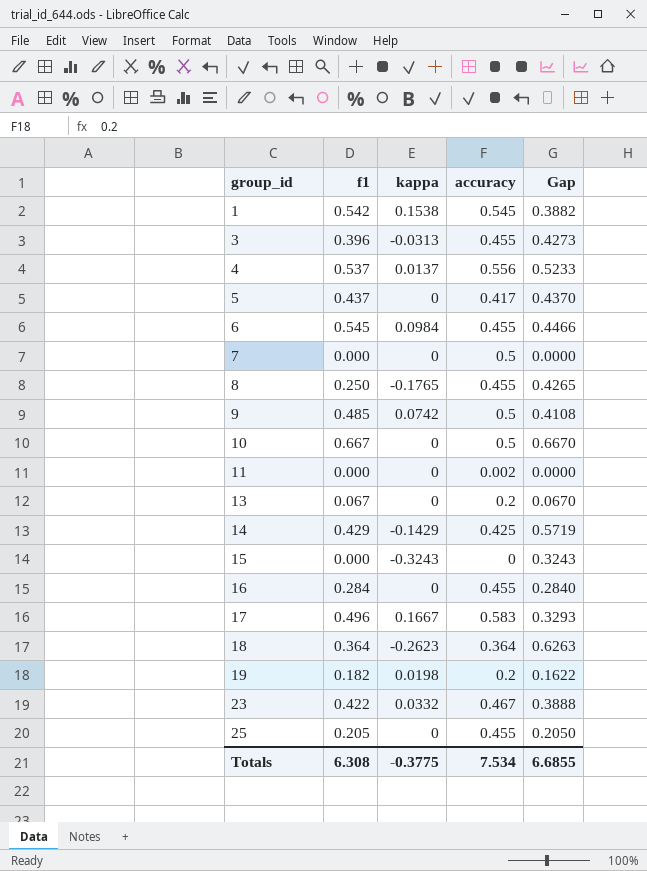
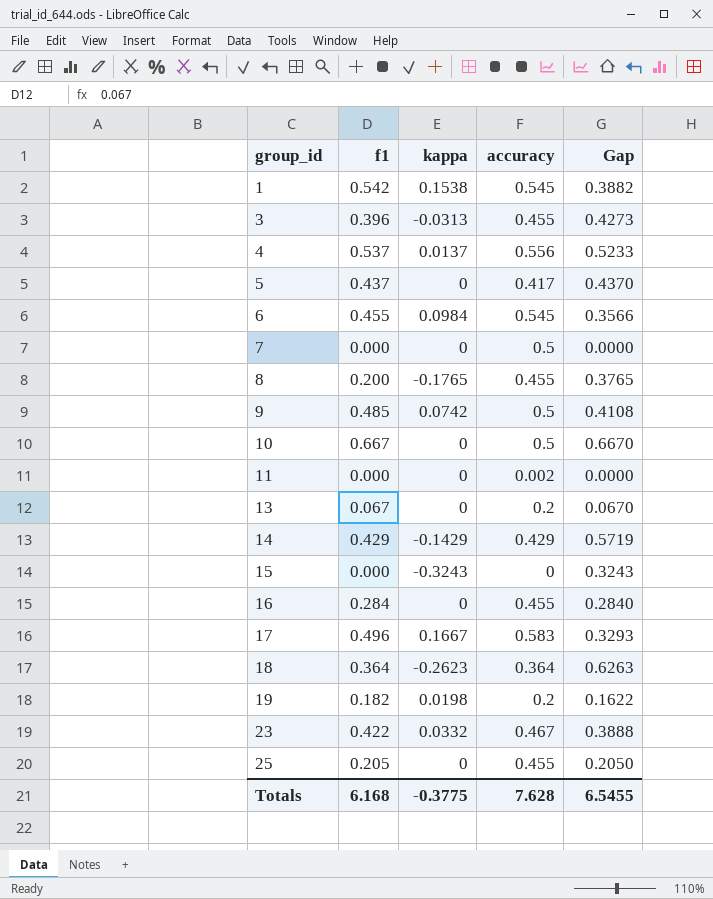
6 | f1: 0.545 -> 0.455
6 | accuracy: 0.455 -> 0.545
6 | Gap: 0.4466 -> 0.3566
8 | f1: 0.250 -> 0.200
8 | Gap: 0.4265 -> 0.3765
14 | accuracy: 0.425 -> 0.429
Totals | f1: 6.308 -> 6.168
Totals | accuracy: 7.534 -> 7.628
Totals | Gap: 6.6855 -> 6.5455

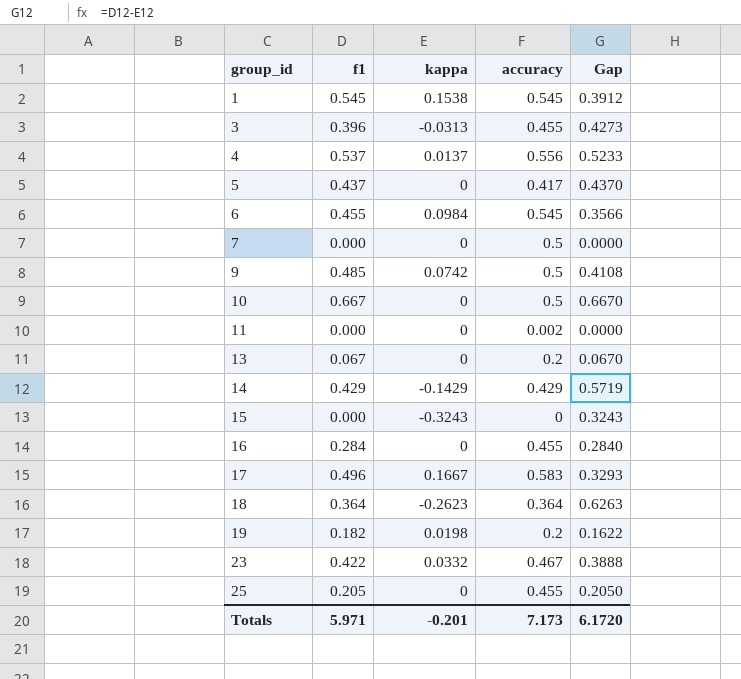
row 8: 0.200 | -0.1765 | 0.455 | 0.3765 -> none
1 | f1: 0.542 -> 0.545
1 | Gap: 0.3882 -> 0.3912
Totals | f1: 6.168 -> 5.971
Totals | kappa: -0.3775 -> -0.201
Totals | accuracy: 7.628 -> 7.173
Totals | Gap: 6.5455 -> 6.1720

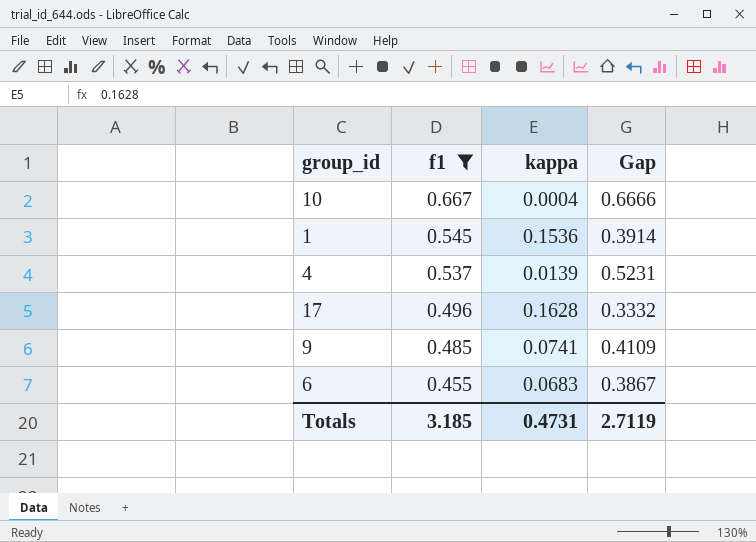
filter: none -> f1 >= 0.455
row order: group_id ascending -> f1 descending
column accuracy | position: 4 -> none
10 | kappa: 0 -> 0.0004
10 | Gap: 0.6670 -> 0.6666
1 | kappa: 0.1538 -> 0.1536
1 | Gap: 0.3912 -> 0.3914
4 | kappa: 0.0137 -> 0.0139
4 | Gap: 0.5233 -> 0.5231
17 | kappa: 0.1667 -> 0.1628
17 | Gap: 0.3293 -> 0.3332
9 | kappa: 0.0742 -> 0.0741
9 | Gap: 0.4108 -> 0.4109
6 | kappa: 0.0984 -> 0.0683
6 | Gap: 0.3566 -> 0.3867
Totals | f1: 5.971 -> 3.185
Totals | kappa: -0.201 -> 0.4731
Totals | Gap: 6.1720 -> 2.7119

